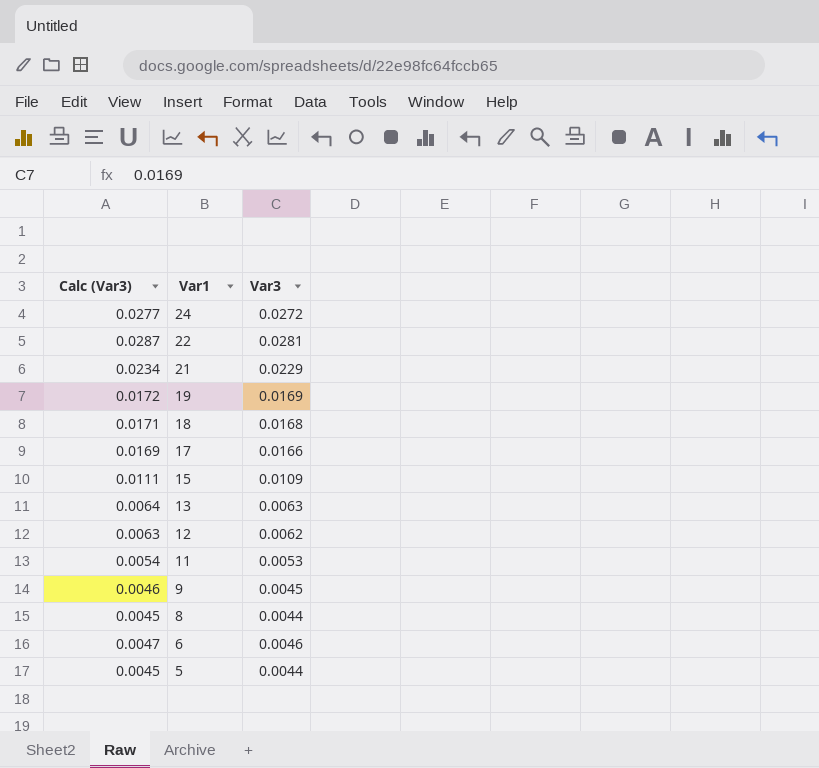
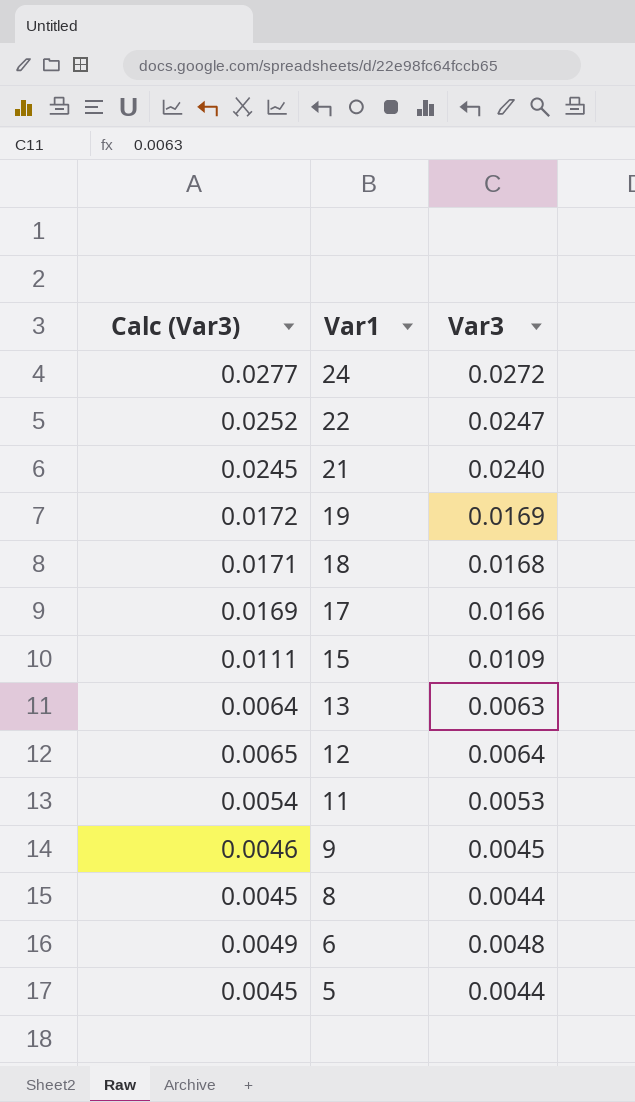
22 | Calc (Var3): 0.0287 -> 0.0252
22 | Var3: 0.0281 -> 0.0247
21 | Calc (Var3): 0.0234 -> 0.0245
21 | Var3: 0.0229 -> 0.0240
12 | Calc (Var3): 0.0063 -> 0.0065
12 | Var3: 0.0062 -> 0.0064
6 | Calc (Var3): 0.0047 -> 0.0049
6 | Var3: 0.0046 -> 0.0048

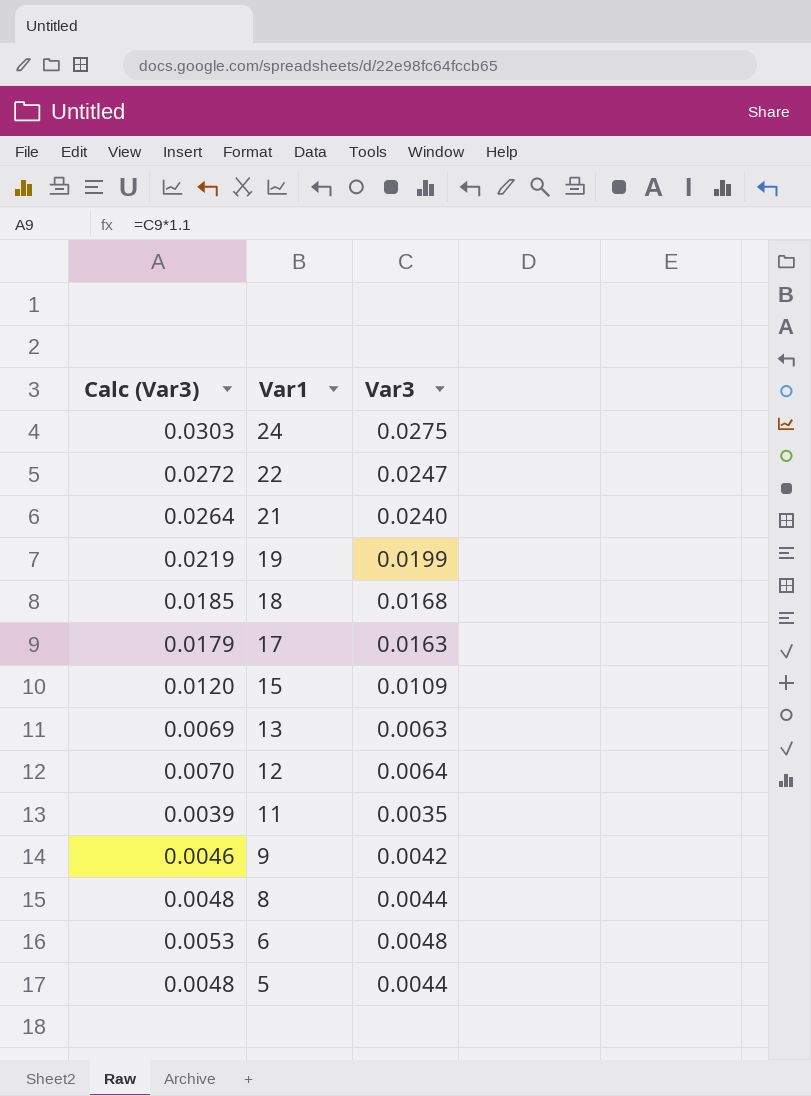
column Calc (Var3) | formula: [Var3] * 1.02 -> [Var3] * 1.1
24 | Var3: 0.0272 -> 0.0275
19 | Var3: 0.0169 -> 0.0199
17 | Var3: 0.0166 -> 0.0163
11 | Var3: 0.0053 -> 0.0035
9 | Var3: 0.0045 -> 0.0042

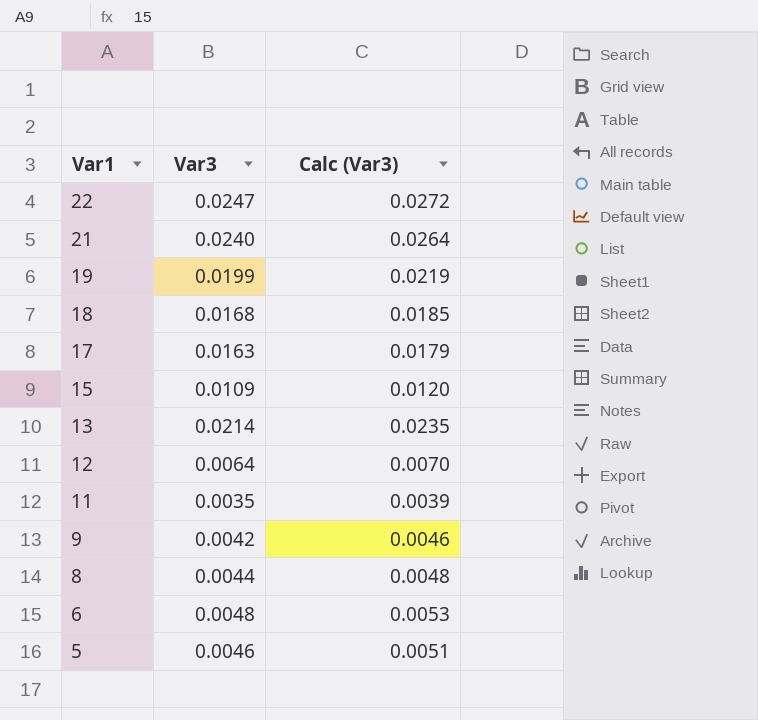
column Calc (Var3) | position: 1 -> 3
row 24: 0.0303 | 0.0275 -> none
13 | Var3: 0.0063 -> 0.0214
13 | Calc (Var3): 0.0069 -> 0.0235
5 | Var3: 0.0044 -> 0.0046
5 | Calc (Var3): 0.0048 -> 0.0051

